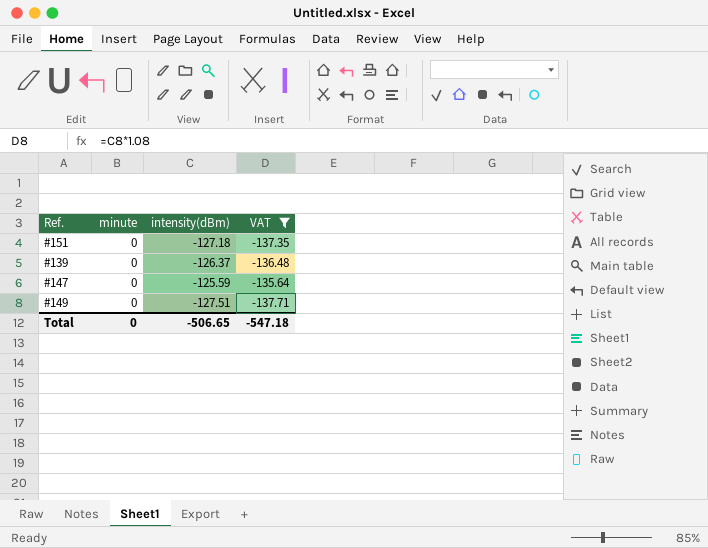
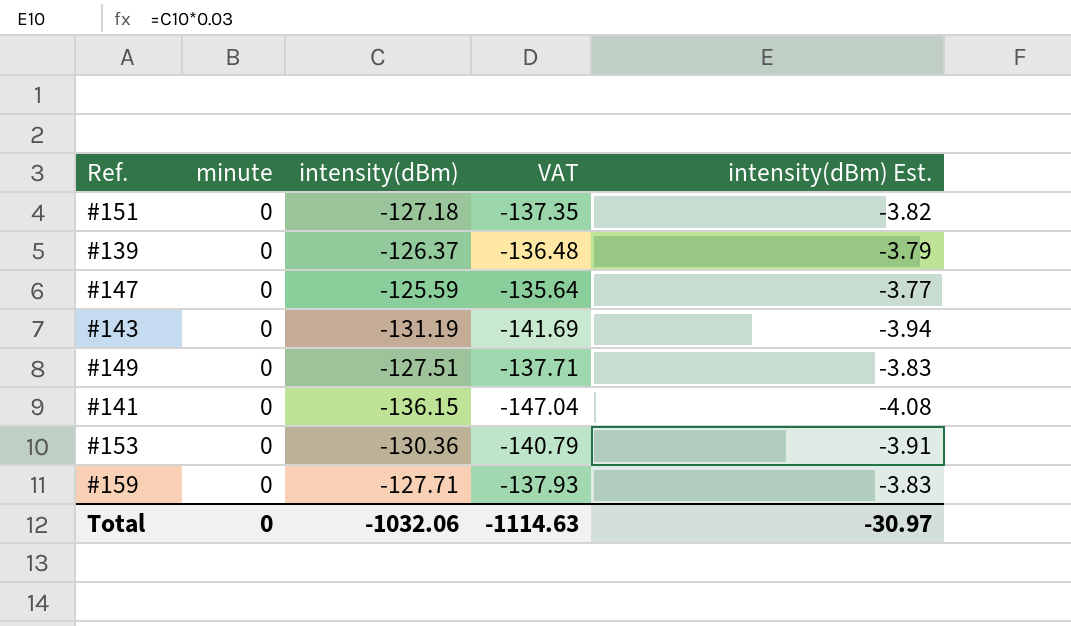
filter: VAT >= -137.71 -> none
column intensity(dBm) Est. | formula: none -> [intensity(dBm)] * 0.03
Total | intensity(dBm): -506.65 -> -1032.06
Total | VAT: -547.18 -> -1114.63

